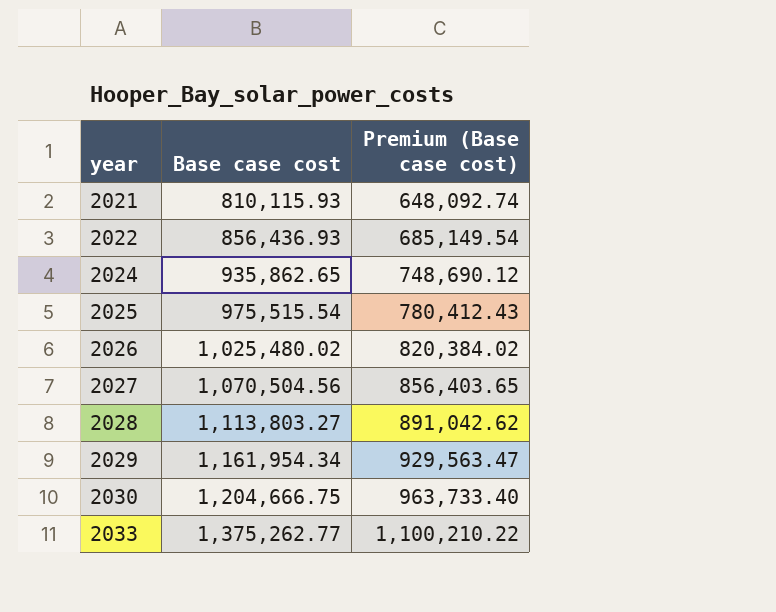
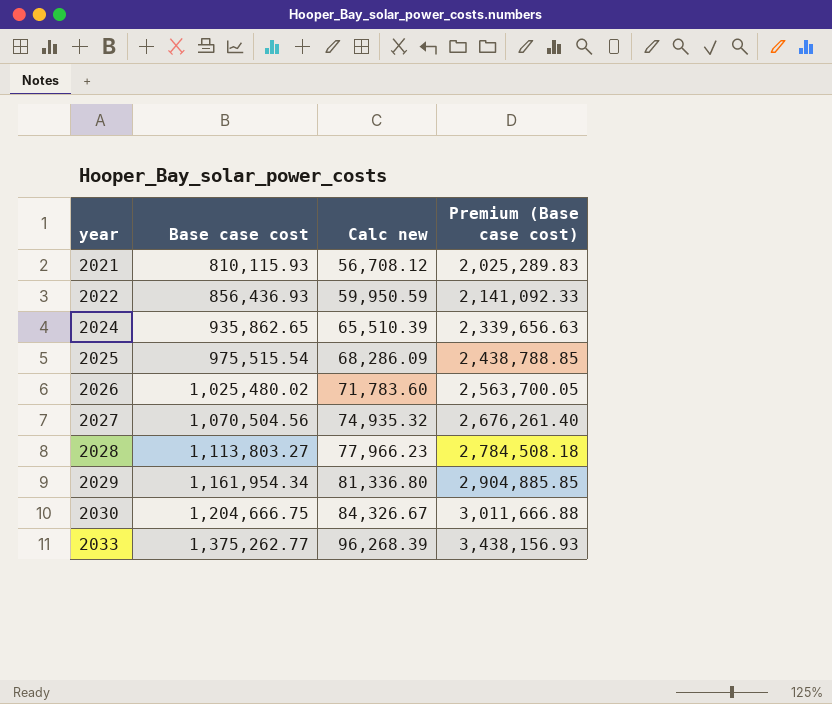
column Calc new | formula: none -> [Base case cost] * 0.07
column Premium (Base case cost) | formula: [Base case cost] * 0.8 -> [Base case cost] * 2.5

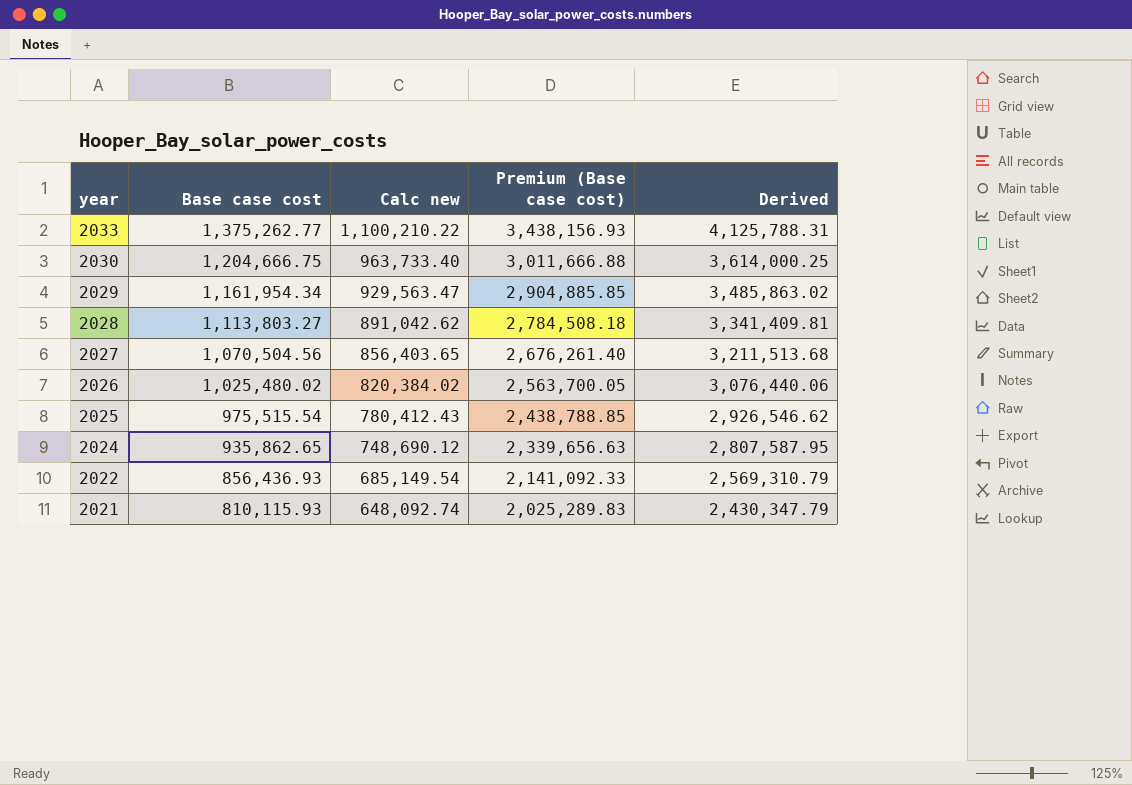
row order: year ascending -> year descending
column Calc new | formula: [Base case cost] * 0.07 -> [Base case cost] * 0.8
column Derived | formula: none -> [Base case cost] * 3

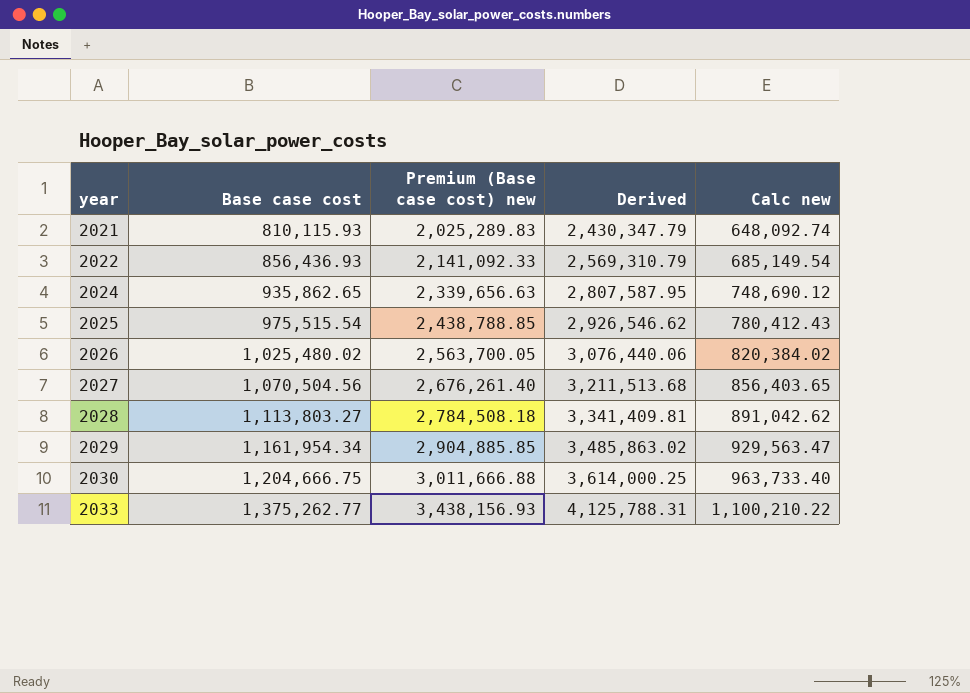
row order: year descending -> year ascending
column name: Premium (Base case cost) -> Premium (Base case cost) new
column Calc new | position: 3 -> 5

